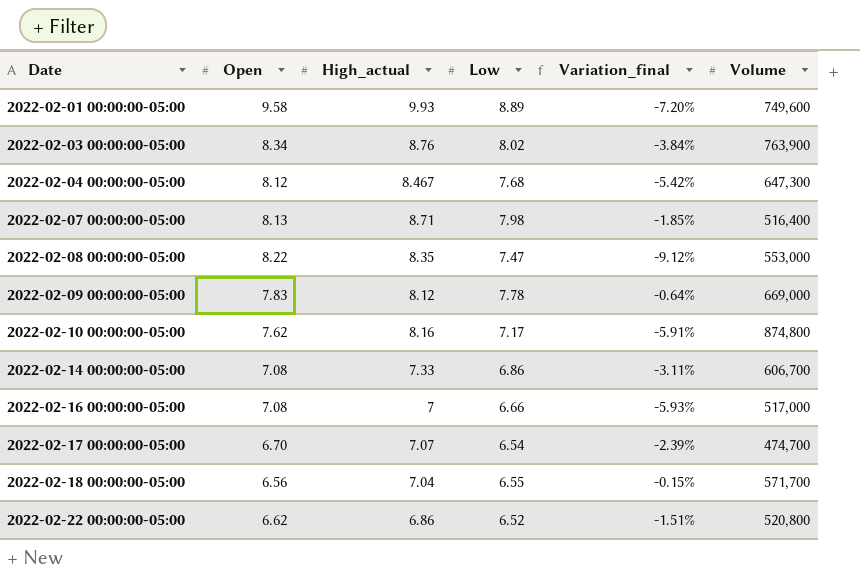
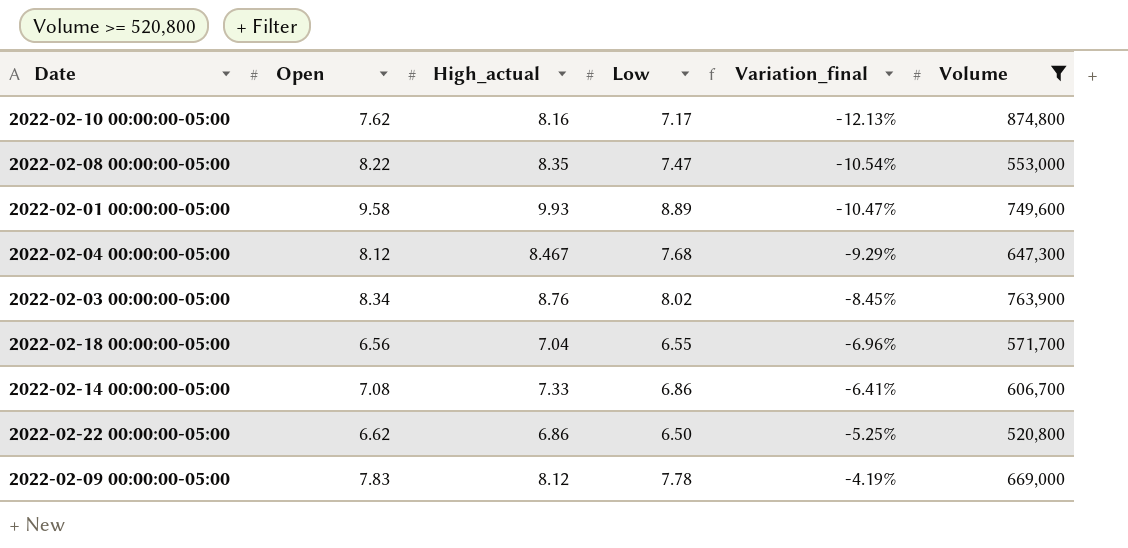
filter: none -> Volume >= 520,800
row order: Date ascending -> Variation_final ascending
column Variation_final | formula: ([Low] - [Open]) / [Open] -> ([Low] - [High_actual]) / [High_actual]
2022-02-22 00:00:00-05:00 | Low: 6.52 -> 6.50

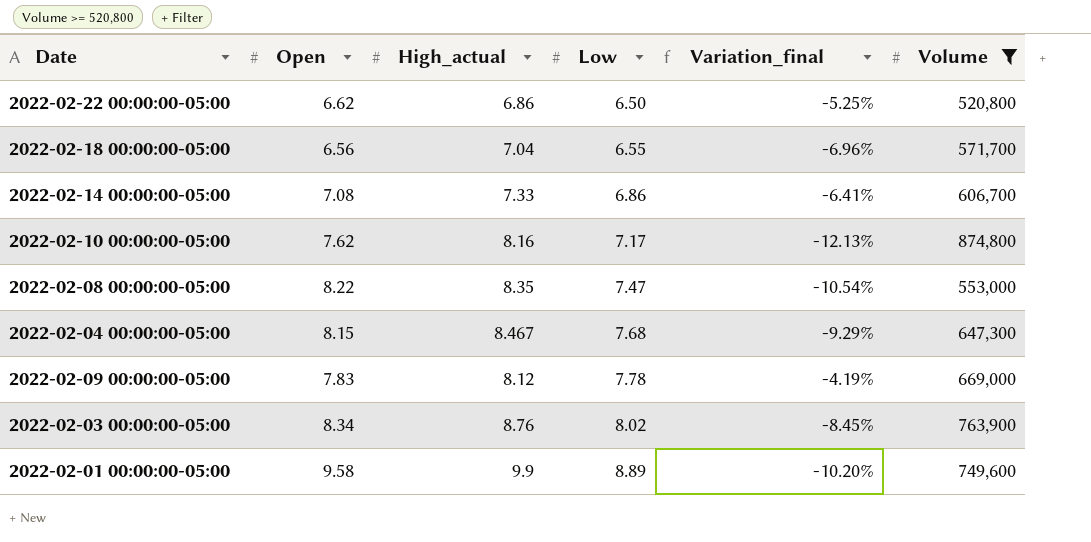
row order: Variation_final ascending -> Low ascending
2022-02-04 00:00:00-05:00 | Open: 8.12 -> 8.15
2022-02-01 00:00:00-05:00 | High_actual: 9.93 -> 9.9
2022-02-01 00:00:00-05:00 | Variation_final: -10.47% -> -10.20%

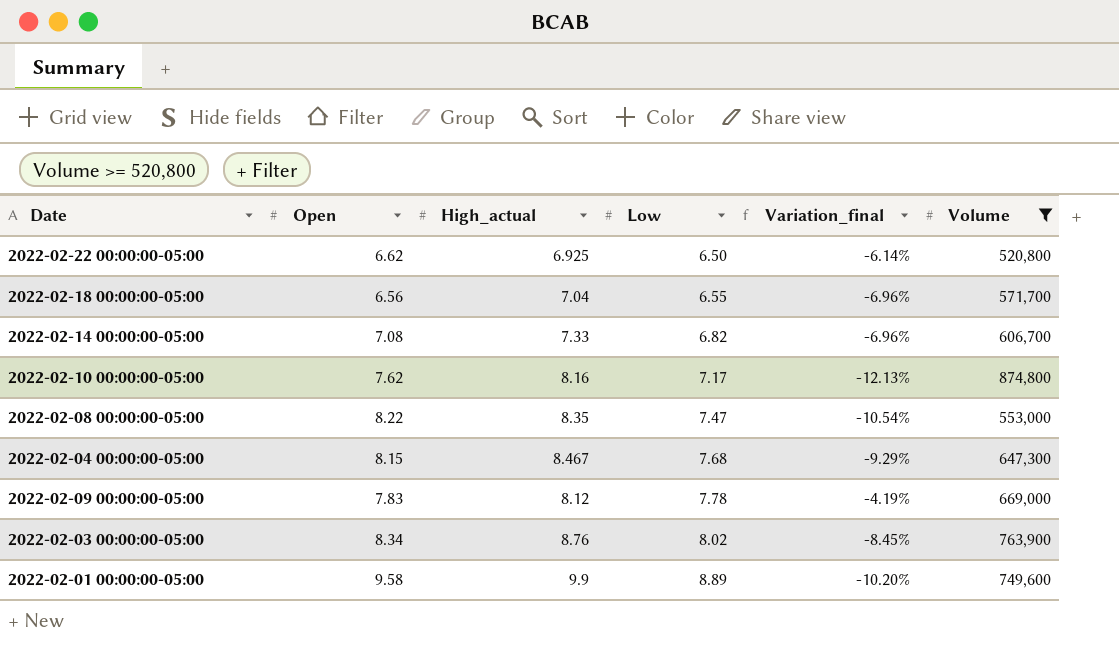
2022-02-22 00:00:00-05:00 | High_actual: 6.86 -> 6.925
2022-02-22 00:00:00-05:00 | Variation_final: -5.25% -> -6.14%
2022-02-14 00:00:00-05:00 | Low: 6.86 -> 6.82
2022-02-14 00:00:00-05:00 | Variation_final: -6.41% -> -6.96%

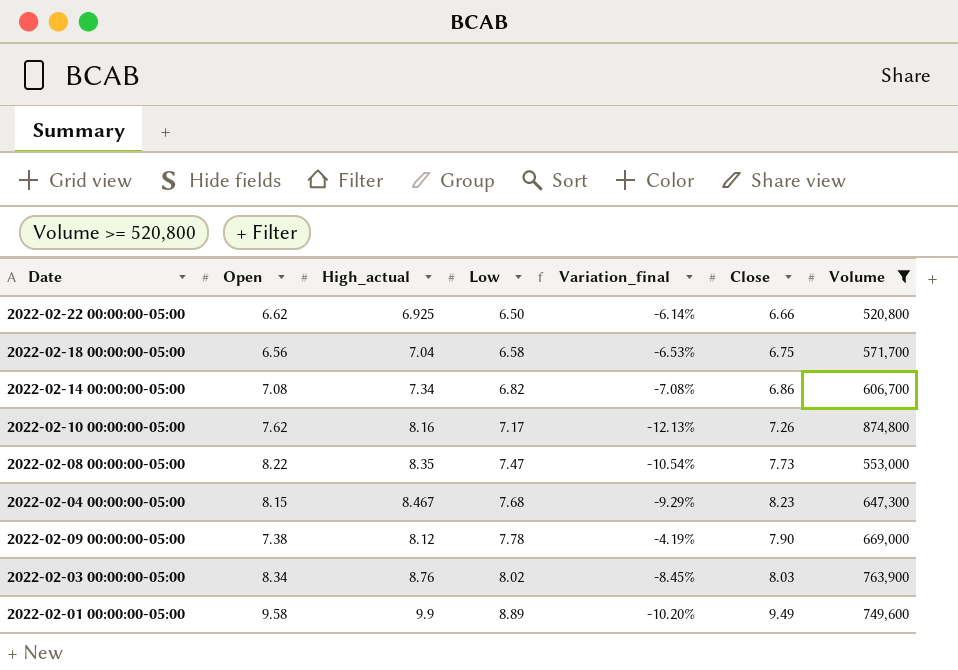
column Close | position: none -> 6
2022-02-18 00:00:00-05:00 | Low: 6.55 -> 6.58
2022-02-18 00:00:00-05:00 | Variation_final: -6.96% -> -6.53%
2022-02-14 00:00:00-05:00 | High_actual: 7.33 -> 7.34
2022-02-14 00:00:00-05:00 | Variation_final: -6.96% -> -7.08%
2022-02-09 00:00:00-05:00 | Open: 7.83 -> 7.38

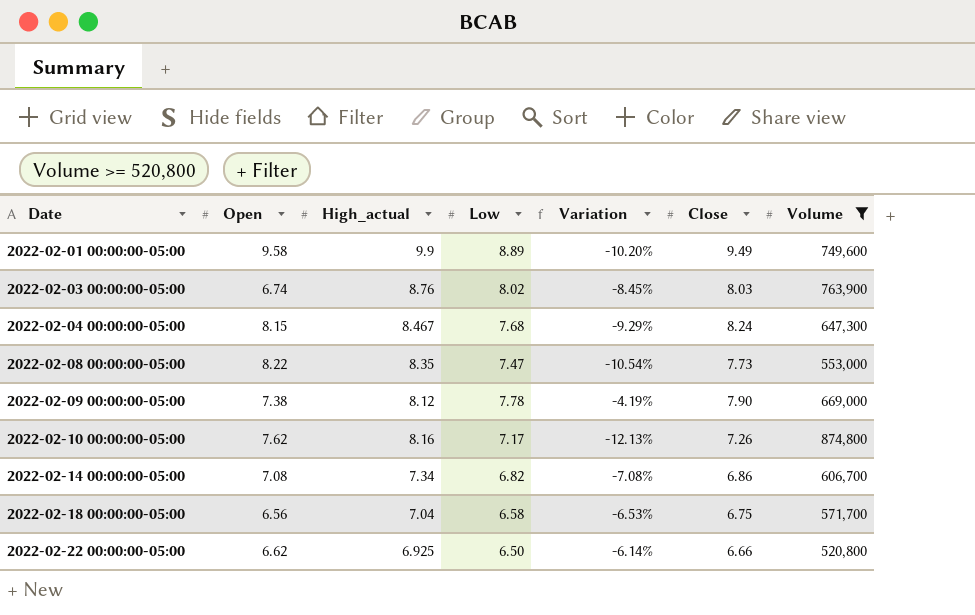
row order: Low ascending -> Date ascending
column name: Variation_final -> Variation
2022-02-03 00:00:00-05:00 | Open: 8.34 -> 6.74
2022-02-04 00:00:00-05:00 | Close: 8.23 -> 8.24

